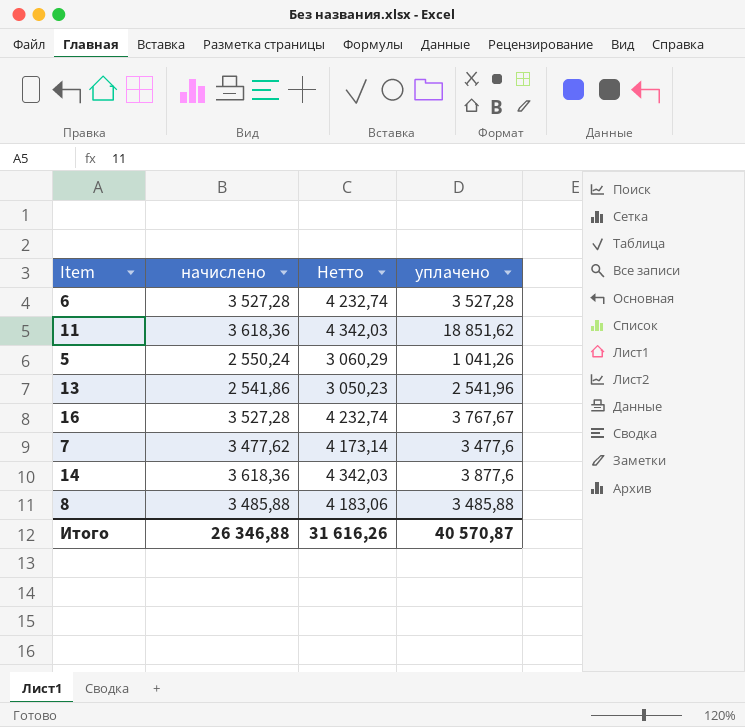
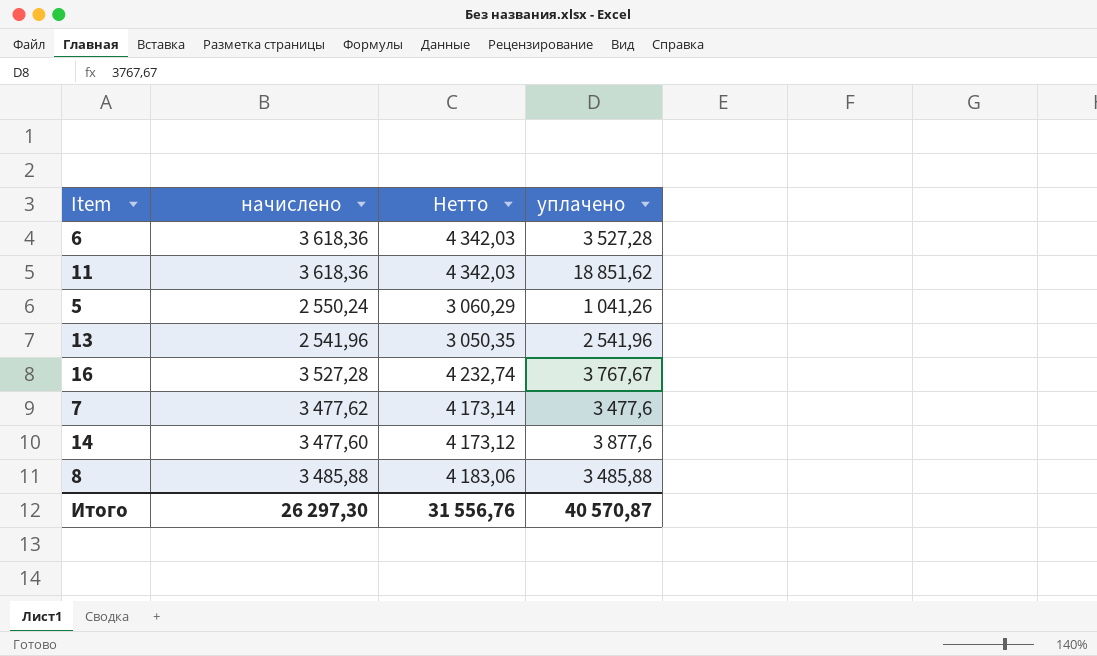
6 | начислено: 3 527,28 -> 3 618,36
6 | Нетто: 4 232,74 -> 4 342,03
13 | начислено: 2 541,86 -> 2 541,96
13 | Нетто: 3 050,23 -> 3 050,35
14 | начислено: 3 618,36 -> 3 477,60
14 | Нетто: 4 342,03 -> 4 173,12
Итого | начислено: 26 346,88 -> 26 297,30
Итого | Нетто: 31 616,26 -> 31 556,76

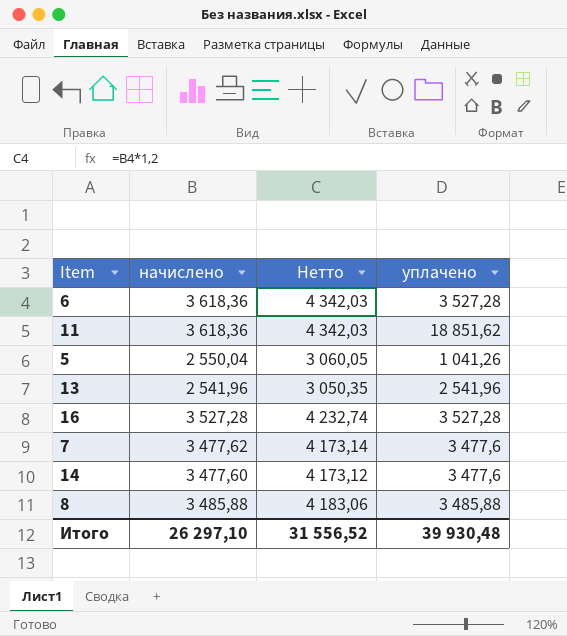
5 | начислено: 2 550,24 -> 2 550,04
5 | Нетто: 3 060,29 -> 3 060,05
16 | уплачено: 3 767,67 -> 3 527,28
14 | уплачено: 3 877,6 -> 3 477,6
Итого | начислено: 26 297,30 -> 26 297,10
Итого | Нетто: 31 556,76 -> 31 556,52
Итого | уплачено: 40 570,87 -> 39 930,48

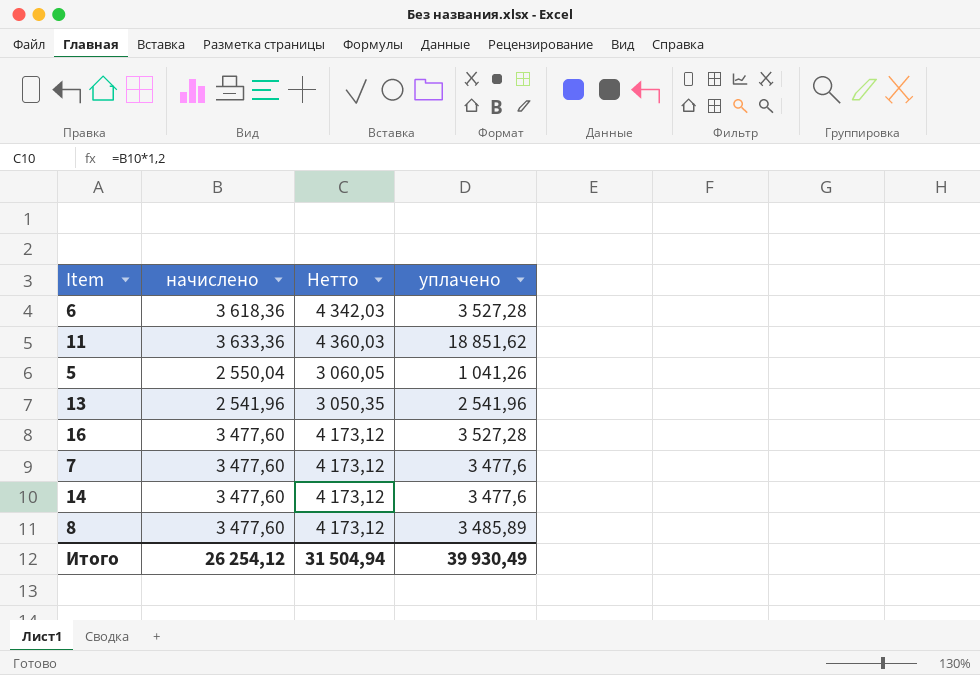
11 | начислено: 3 618,36 -> 3 633,36
11 | Нетто: 4 342,03 -> 4 360,03
16 | начислено: 3 527,28 -> 3 477,60
16 | Нетто: 4 232,74 -> 4 173,12
7 | начислено: 3 477,62 -> 3 477,60
7 | Нетто: 4 173,14 -> 4 173,12
8 | начислено: 3 485,88 -> 3 477,60
8 | Нетто: 4 183,06 -> 4 173,12
8 | уплачено: 3 485,88 -> 3 485,89
Итого | начислено: 26 297,10 -> 26 254,12
Итого | Нетто: 31 556,52 -> 31 504,94
Итого | уплачено: 39 930,48 -> 39 930,49

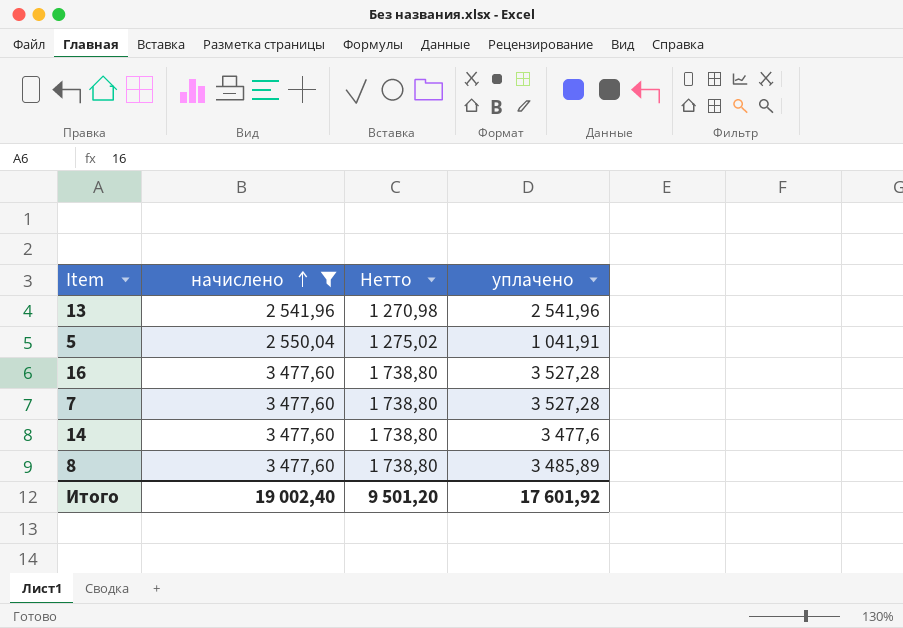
filter: none -> начислено <= 3 477,60
row order: none -> начислено ascending
column Нетто | formula: [начислено] * 1,2 -> [начислено] * 0,5
5 | уплачено: 1 041,26 -> 1 041,91
7 | уплачено: 3 477,6 -> 3 527,28
Итого | начислено: 26 254,12 -> 19 002,40
Итого | Нетто: 31 504,94 -> 9 501,20
Итого | уплачено: 39 930,49 -> 17 601,92

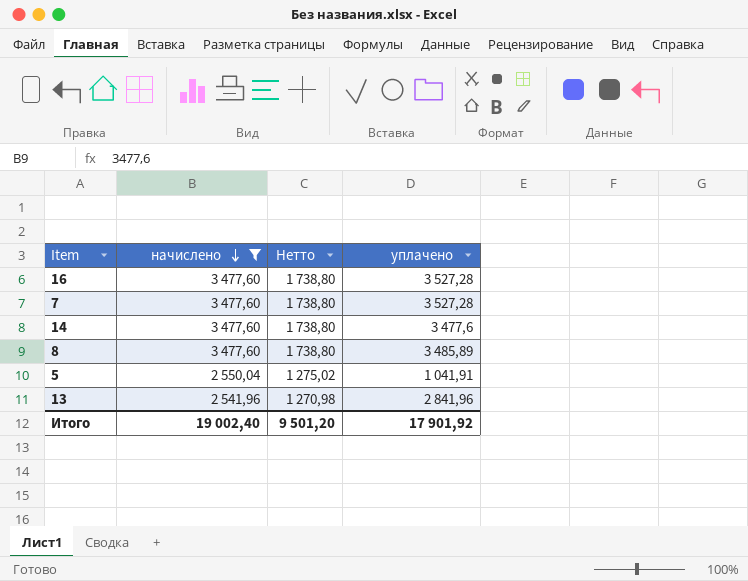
row order: начислено ascending -> начислено descending
13 | уплачено: 2 541,96 -> 2 841,96
Итого | уплачено: 17 601,92 -> 17 901,92

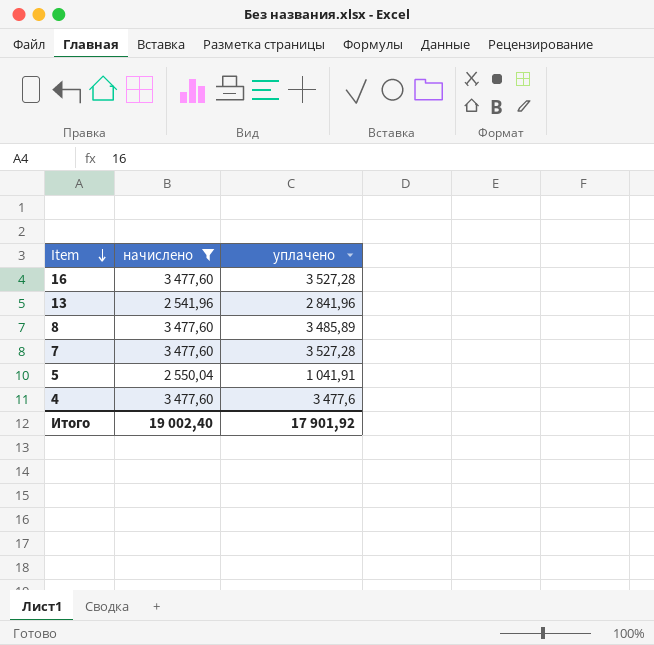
row order: начислено descending -> Item descending
column Нетто | formula: [начислено] * 0,5 -> none
row 14: 3 477,60 | 1 738,80 | 3 477,6 -> none
row 4: none -> 3 477,60 | 3 477,6

